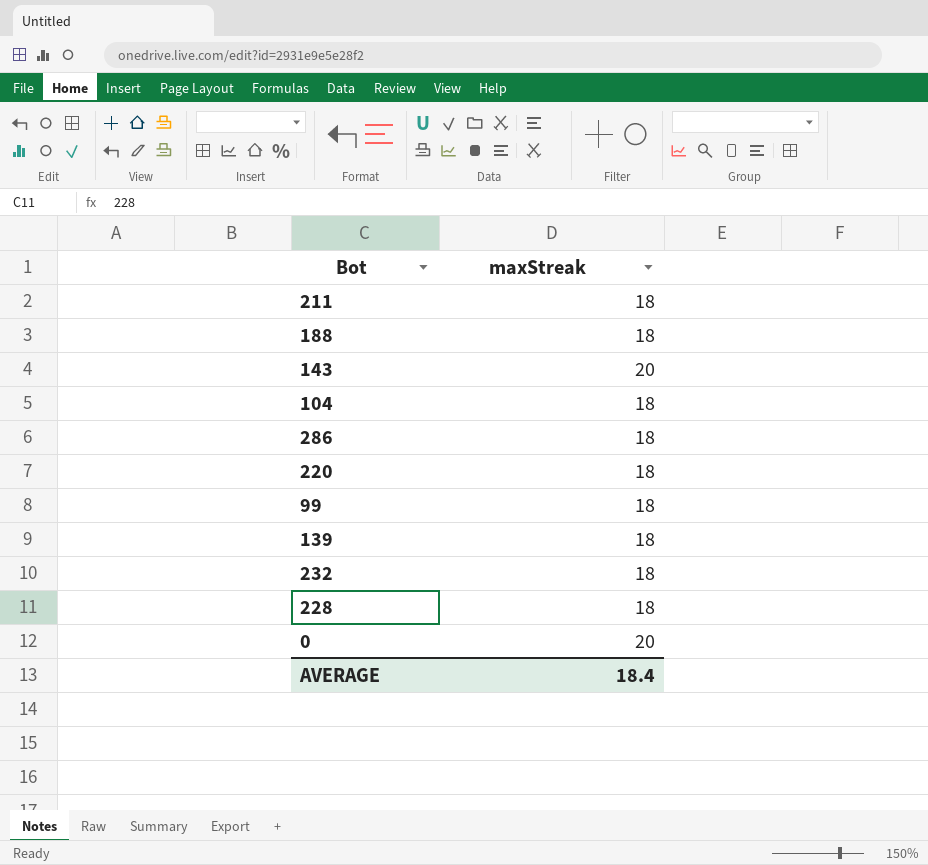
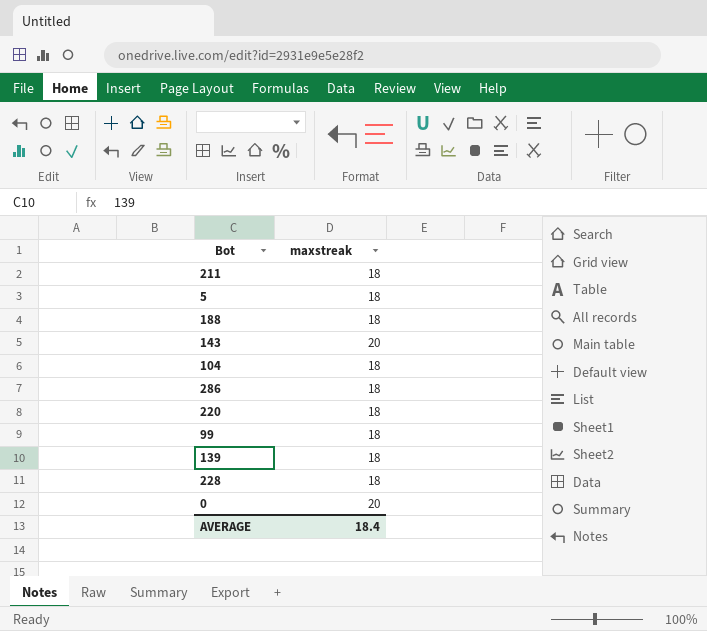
column name: maxStreak -> maxstreak
row 232: 18 -> none
row 5: none -> 18

